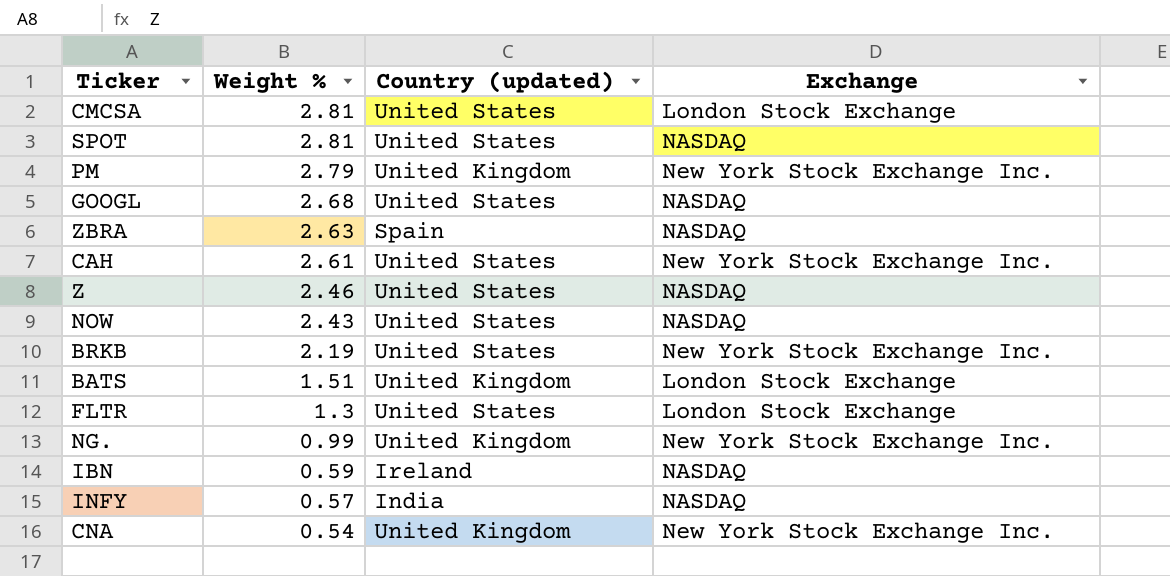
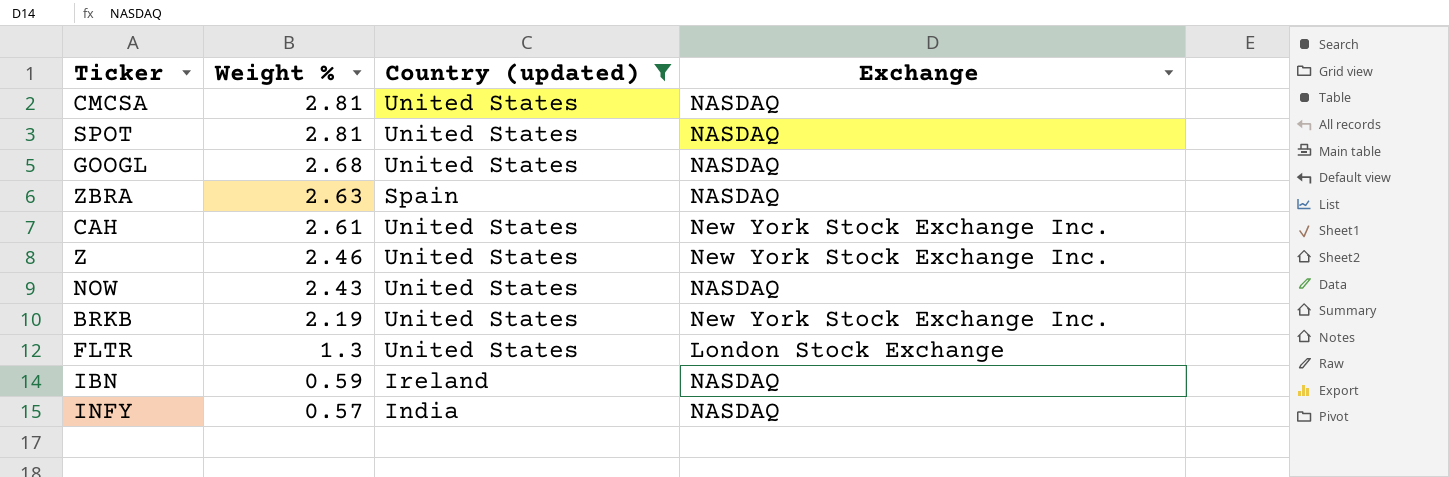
filter: none -> Country (updated) != United Kingdom
CMCSA | Exchange: London Stock Exchange -> NASDAQ
Z | Exchange: NASDAQ -> New York Stock Exchange Inc.

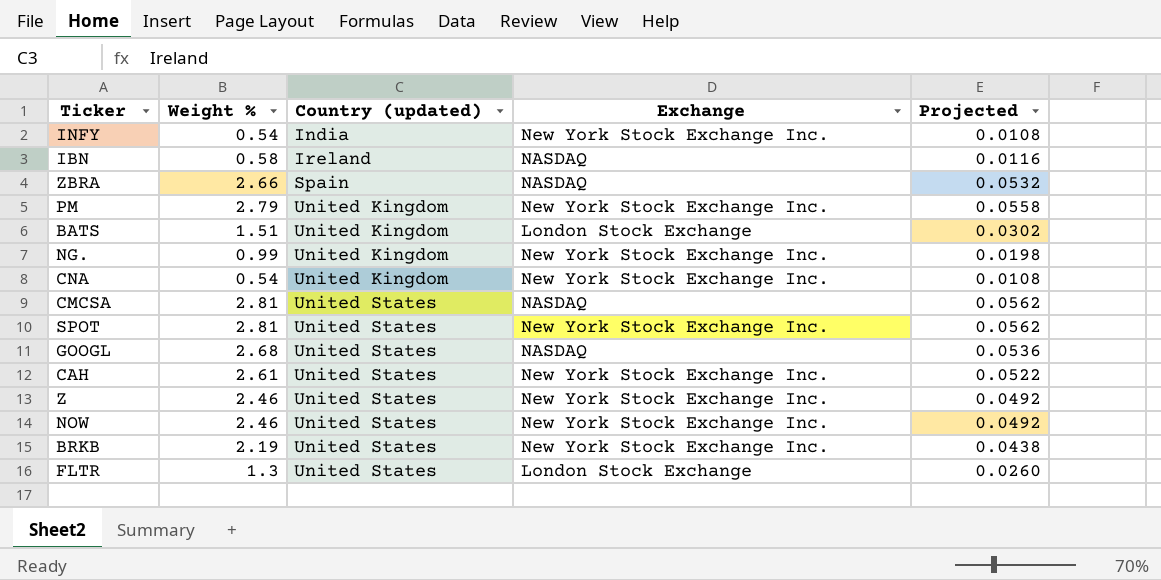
filter: Country (updated) != United Kingdom -> none
row order: Weight % descending -> Country (updated) ascending
column Projected | formula: none -> [Weight %] * 0.02
INFY | Weight %: 0.57 -> 0.54
INFY | Exchange: NASDAQ -> New York Stock Exchange Inc.
IBN | Weight %: 0.59 -> 0.58
ZBRA | Weight %: 2.63 -> 2.66
SPOT | Exchange: NASDAQ -> New York Stock Exchange Inc.
NOW | Weight %: 2.43 -> 2.46
NOW | Exchange: NASDAQ -> New York Stock Exchange Inc.

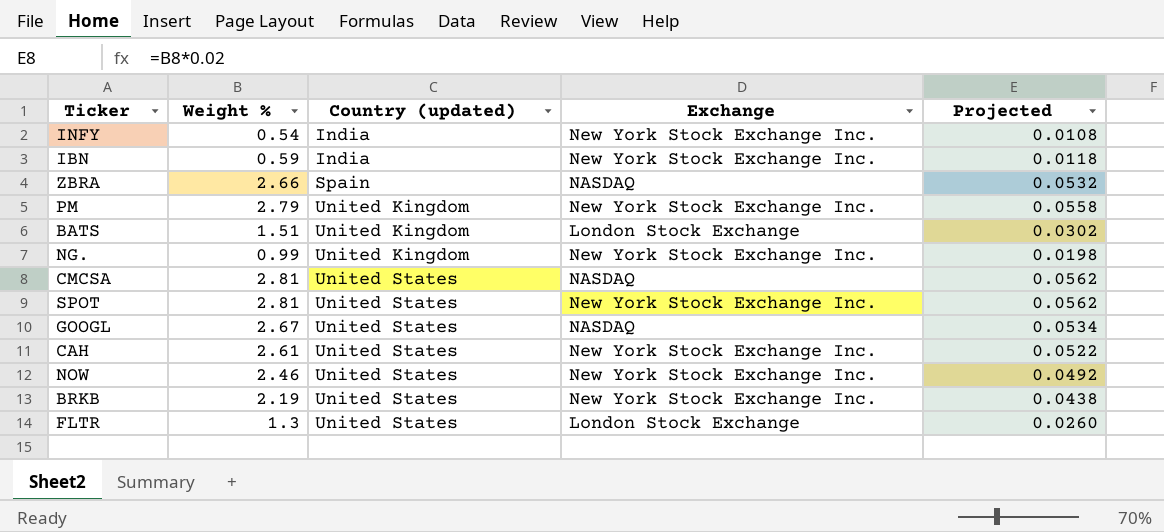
row CNA: 0.54 | United Kingdom | New York Stock Exchange Inc. | 0.0108 -> none
row Z: 2.46 | United States | New York Stock Exchange Inc. | 0.0492 -> none
IBN | Weight %: 0.58 -> 0.59
IBN | Country (updated): Ireland -> India
IBN | Exchange: NASDAQ -> New York Stock Exchange Inc.
IBN | Projected: 0.0116 -> 0.0118
GOOGL | Weight %: 2.68 -> 2.67
GOOGL | Projected: 0.0536 -> 0.0534

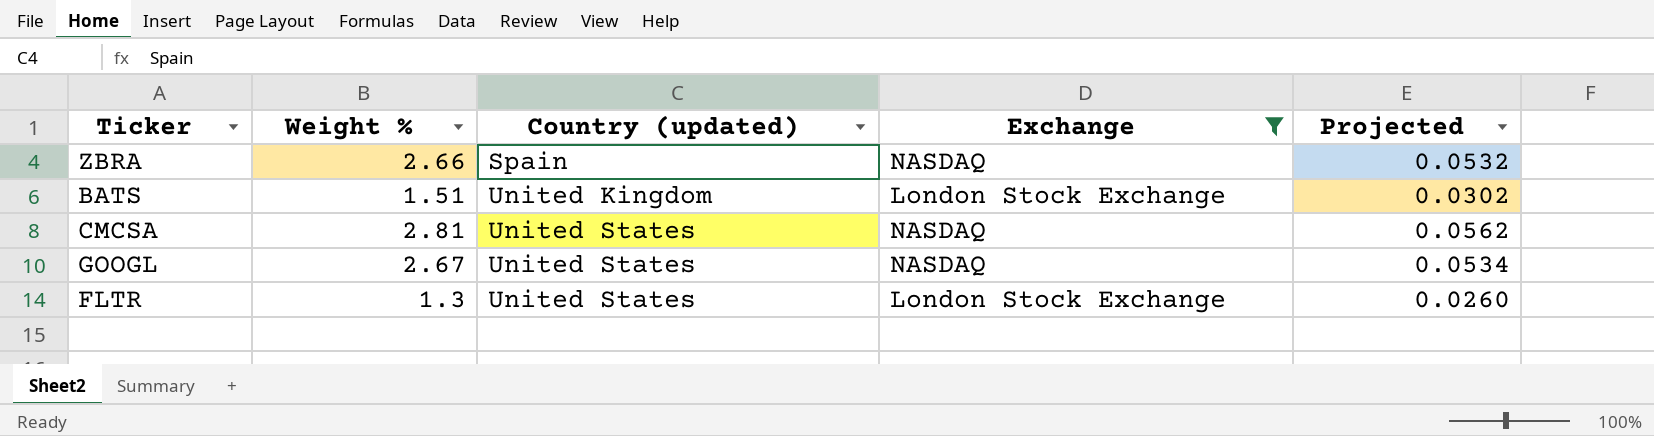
filter: none -> Exchange != New York Stock Exchange Inc.

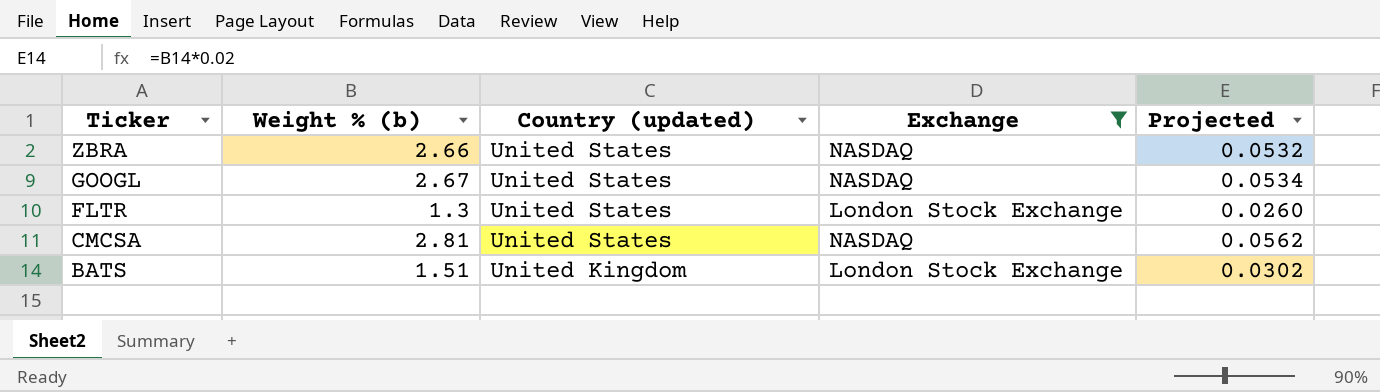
row order: Country (updated) ascending -> Ticker descending
column name: Weight % -> Weight % (b)
ZBRA | Country (updated): Spain -> United States

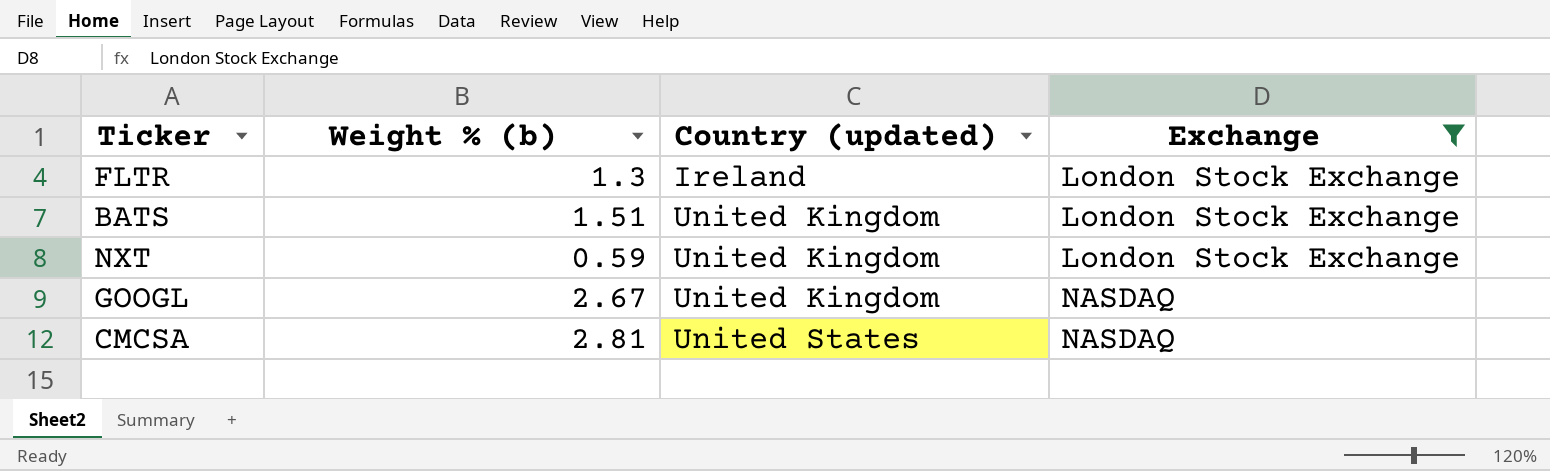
row order: Ticker descending -> Country (updated) ascending
column Projected | formula: [Weight % (b)] * 0.02 -> none
row ZBRA: 2.66 | United States | NASDAQ | 0.0532 -> none
FLTR | Country (updated): United States -> Ireland
row NXT: none -> 0.59 | United Kingdom | London Stock Exchange
GOOGL | Country (updated): United States -> United Kingdom

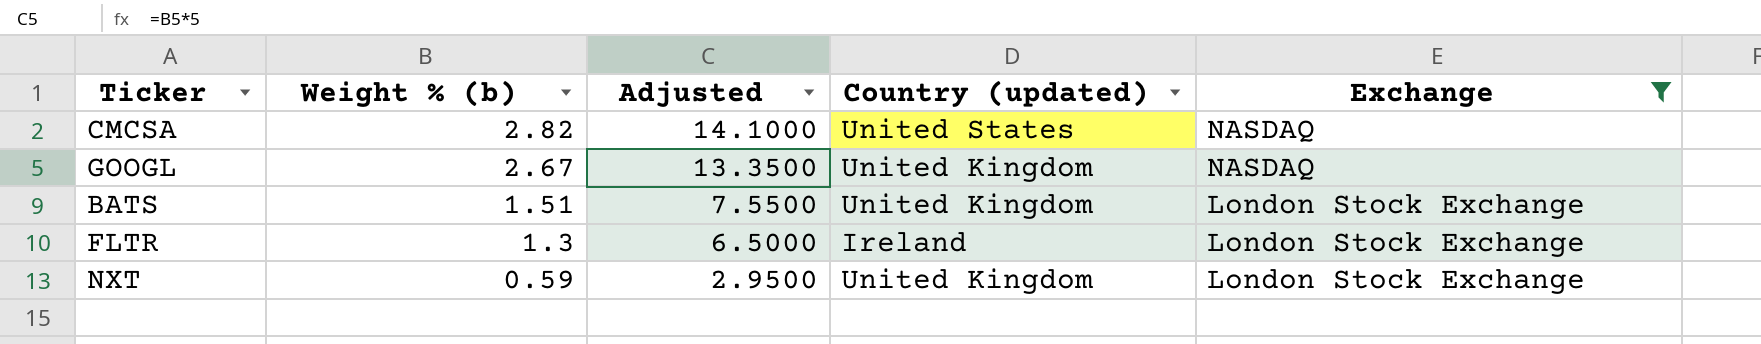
row order: Country (updated) ascending -> Weight % (b) descending
column Adjusted | formula: none -> [Weight % (b)] * 5
CMCSA | Weight % (b): 2.81 -> 2.82

